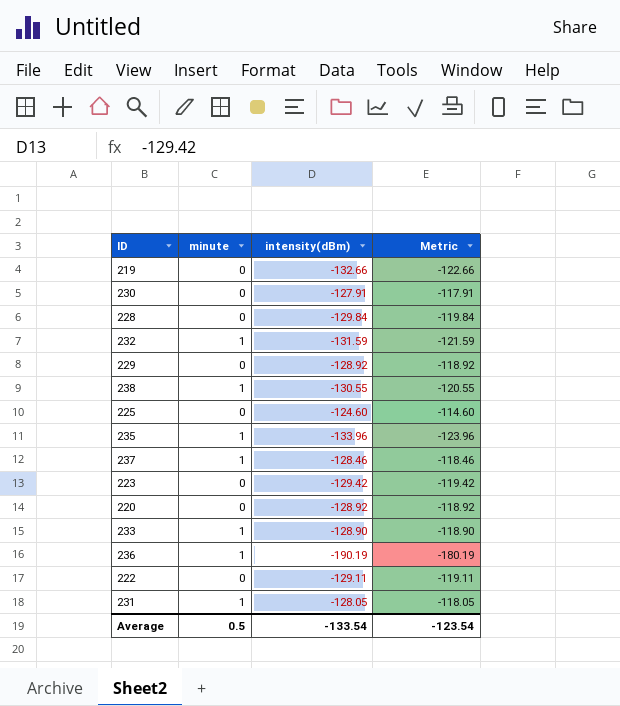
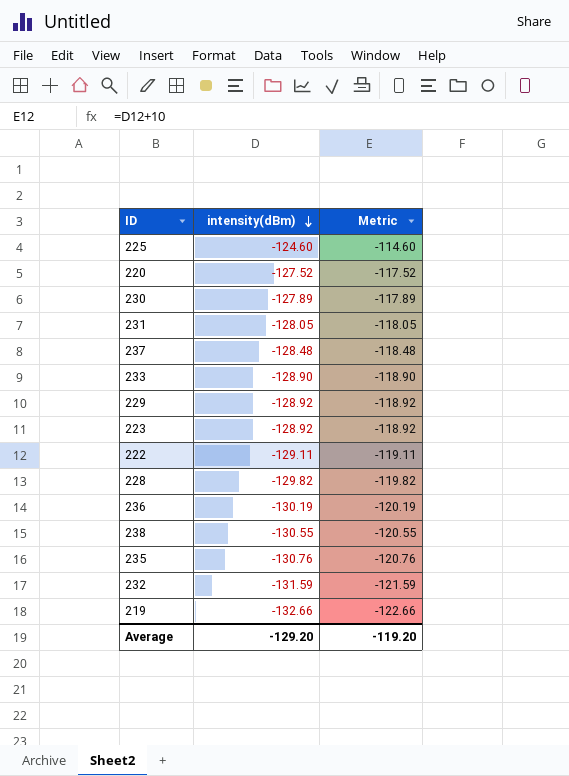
row order: none -> intensity(dBm) descending
column minute | position: 2 -> none
220 | intensity(dBm): -128.92 -> -127.52
220 | Metric: -118.92 -> -117.52
230 | intensity(dBm): -127.91 -> -127.89
230 | Metric: -117.91 -> -117.89
237 | intensity(dBm): -128.46 -> -128.48
237 | Metric: -118.46 -> -118.48
223 | intensity(dBm): -129.42 -> -128.92
223 | Metric: -119.42 -> -118.92
228 | intensity(dBm): -129.84 -> -129.82
228 | Metric: -119.84 -> -119.82
236 | intensity(dBm): -190.19 -> -130.19
236 | Metric: -180.19 -> -120.19
235 | intensity(dBm): -133.96 -> -130.76
235 | Metric: -123.96 -> -120.76
Average | intensity(dBm): -133.54 -> -129.20
Average | Metric: -123.54 -> -119.20

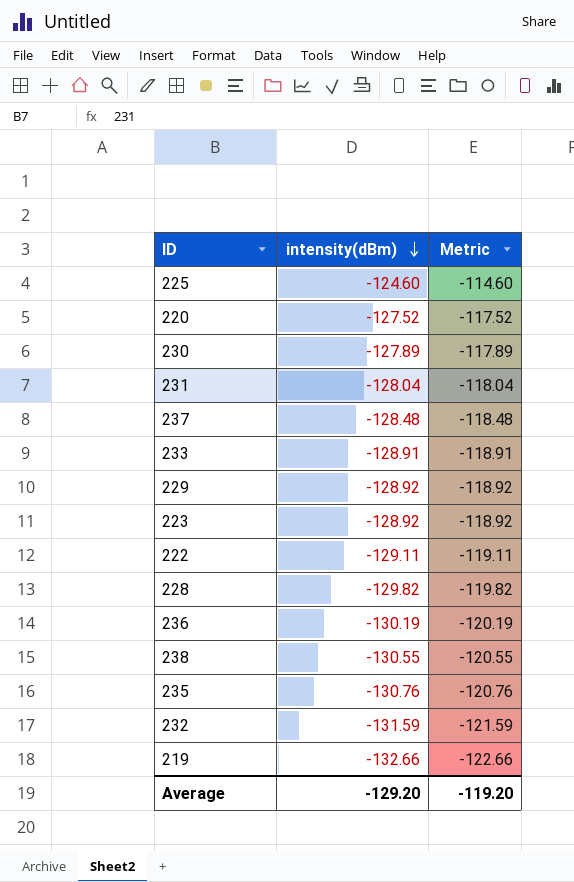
231 | intensity(dBm): -128.05 -> -128.04
231 | Metric: -118.05 -> -118.04
233 | intensity(dBm): -128.90 -> -128.91
233 | Metric: -118.90 -> -118.91

